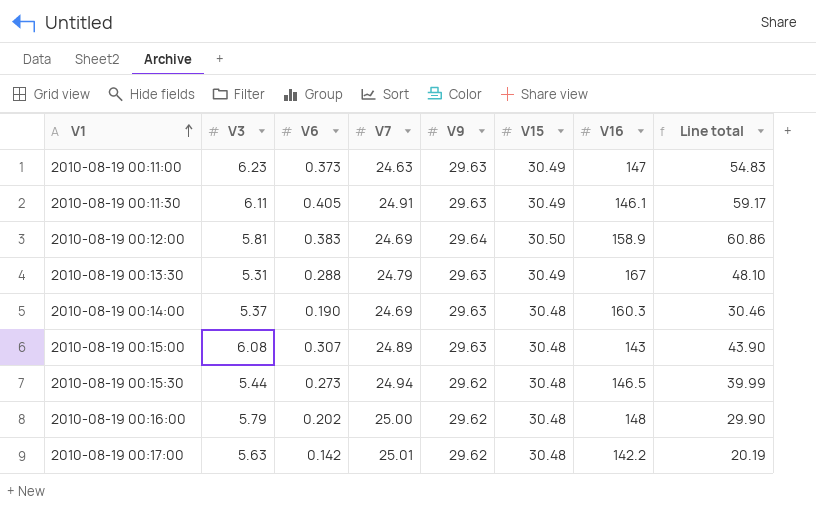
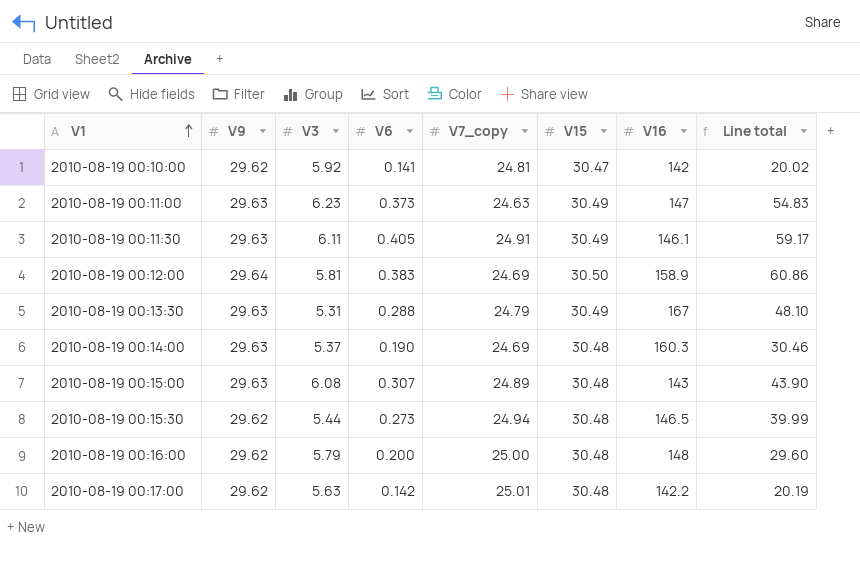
column V9 | position: 5 -> 2
column name: V7 -> V7_copy
row 2010-08-19 00:10:00: none -> 29.62 | 5.92 | 0.141 | 24.81 | 30.47 | 142 | 20.02
2010-08-19 00:16:00 | V6: 0.202 -> 0.200
2010-08-19 00:16:00 | Line total: 29.90 -> 29.60

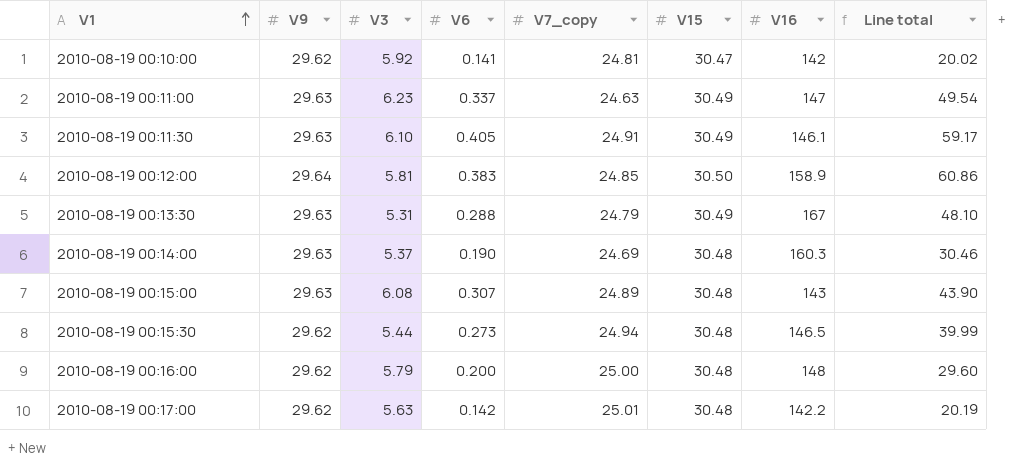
2010-08-19 00:11:00 | V6: 0.373 -> 0.337
2010-08-19 00:11:00 | Line total: 54.83 -> 49.54
2010-08-19 00:11:30 | V3: 6.11 -> 6.10
2010-08-19 00:12:00 | V7_copy: 24.69 -> 24.85

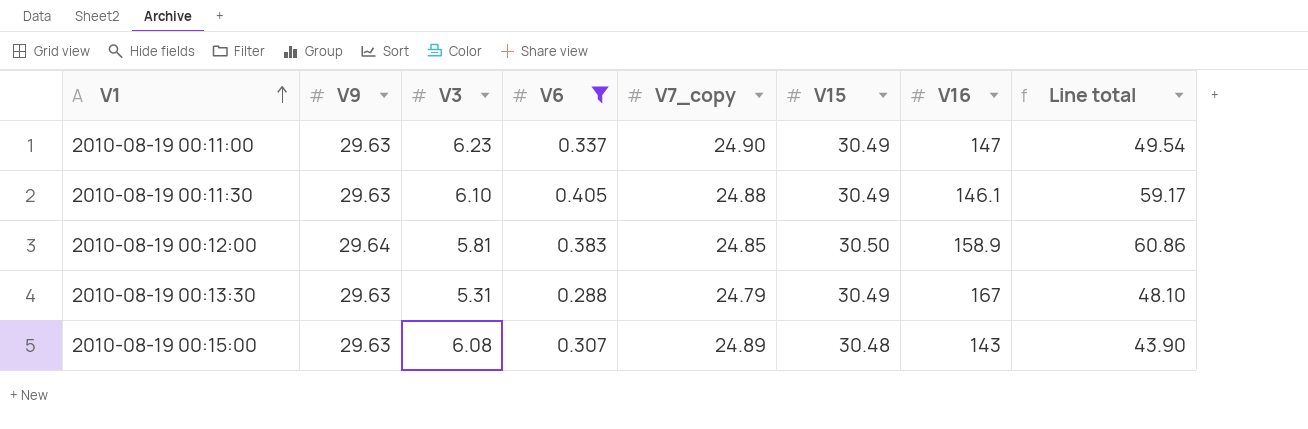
filter: none -> V6 >= 0.288
2010-08-19 00:11:00 | V7_copy: 24.63 -> 24.90
2010-08-19 00:11:30 | V7_copy: 24.91 -> 24.88

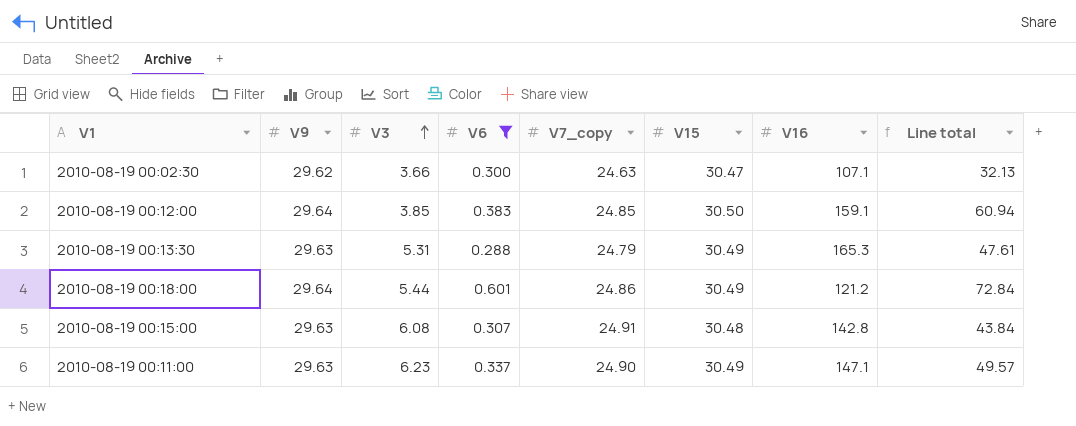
row order: V1 ascending -> V3 ascending
row 2010-08-19 00:11:30: 29.63 | 6.10 | 0.405 | 24.88 | 30.49 | 146.1 | 59.17 -> none
row 2010-08-19 00:02:30: none -> 29.62 | 3.66 | 0.300 | 24.63 | 30.47 | 107.1 | 32.13
2010-08-19 00:12:00 | V3: 5.81 -> 3.85
2010-08-19 00:12:00 | V16: 158.9 -> 159.1
2010-08-19 00:12:00 | Line total: 60.86 -> 60.94
2010-08-19 00:13:30 | V16: 167 -> 165.3
2010-08-19 00:13:30 | Line total: 48.10 -> 47.61
row 2010-08-19 00:18:00: none -> 29.64 | 5.44 | 0.601 | 24.86 | 30.49 | 121.2 | 72.84
2010-08-19 00:15:00 | V7_copy: 24.89 -> 24.91
2010-08-19 00:15:00 | V16: 143 -> 142.8
2010-08-19 00:15:00 | Line total: 43.90 -> 43.84
2010-08-19 00:11:00 | V16: 147 -> 147.1
2010-08-19 00:11:00 | Line total: 49.54 -> 49.57

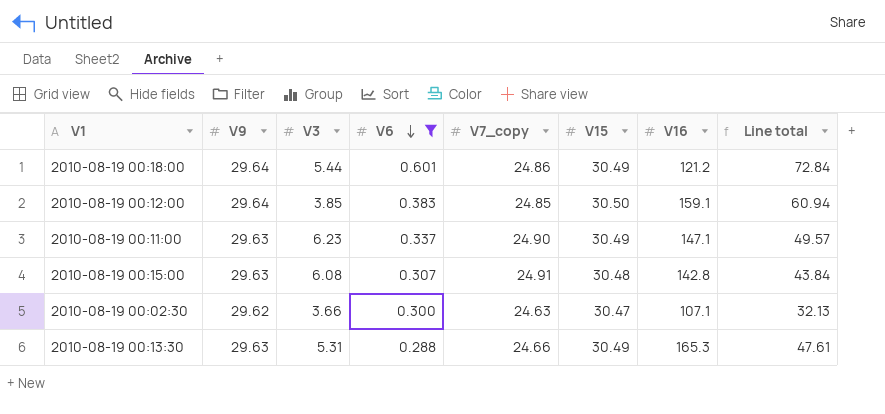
row order: V3 ascending -> V6 descending
2010-08-19 00:13:30 | V7_copy: 24.79 -> 24.66

